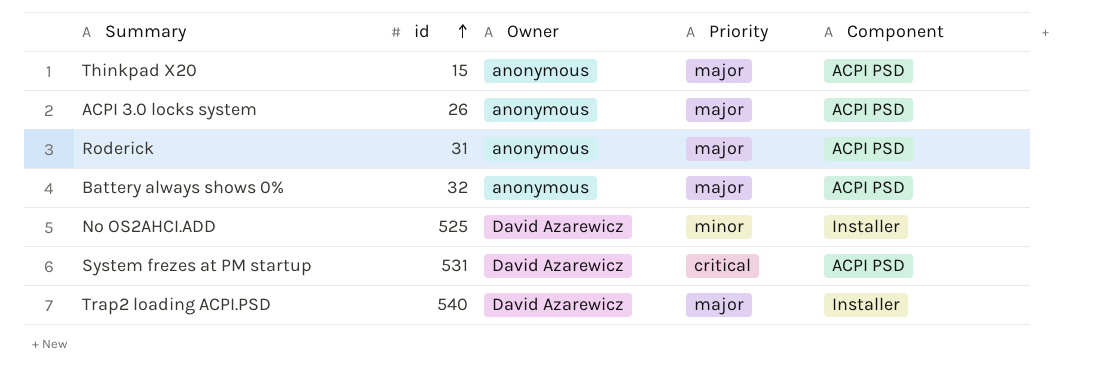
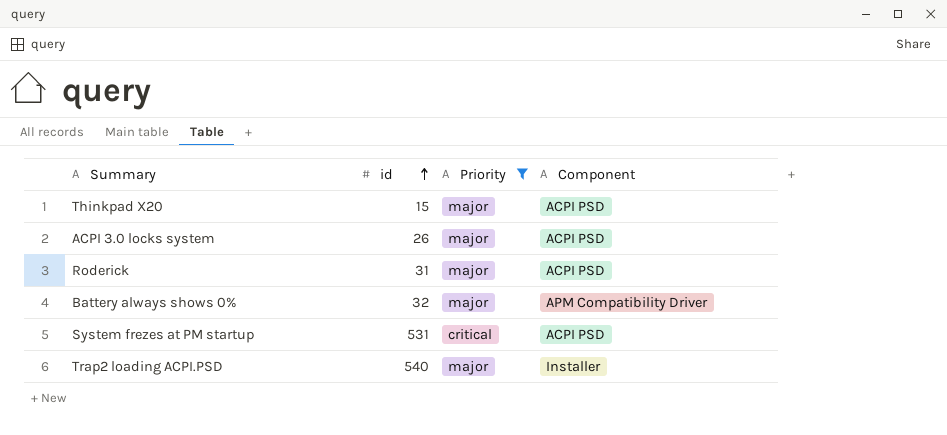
filter: none -> Priority != minor
column Owner | position: 3 -> none
Battery always shows 0% | Component: ACPI PSD -> APM Compatibility Driver

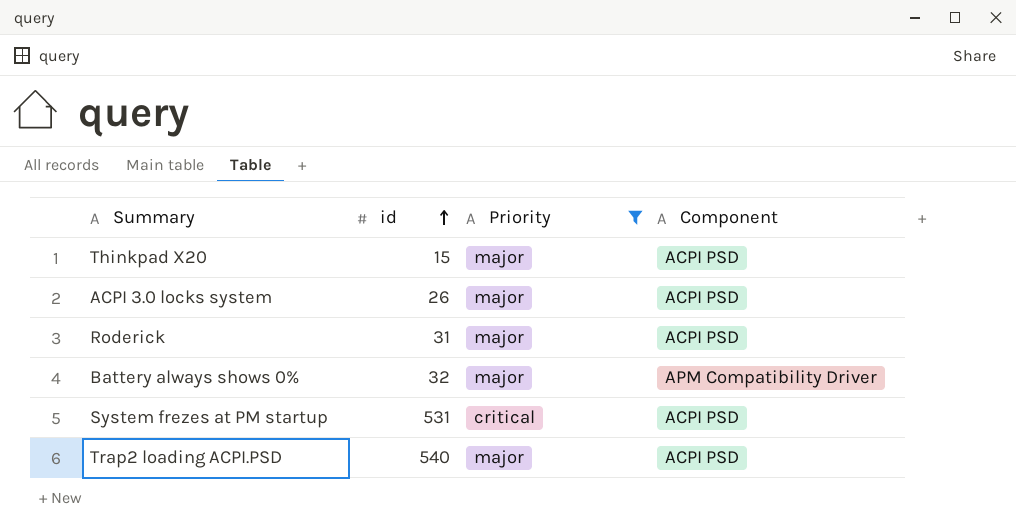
Trap2 loading ACPI.PSD | Component: Installer -> ACPI PSD

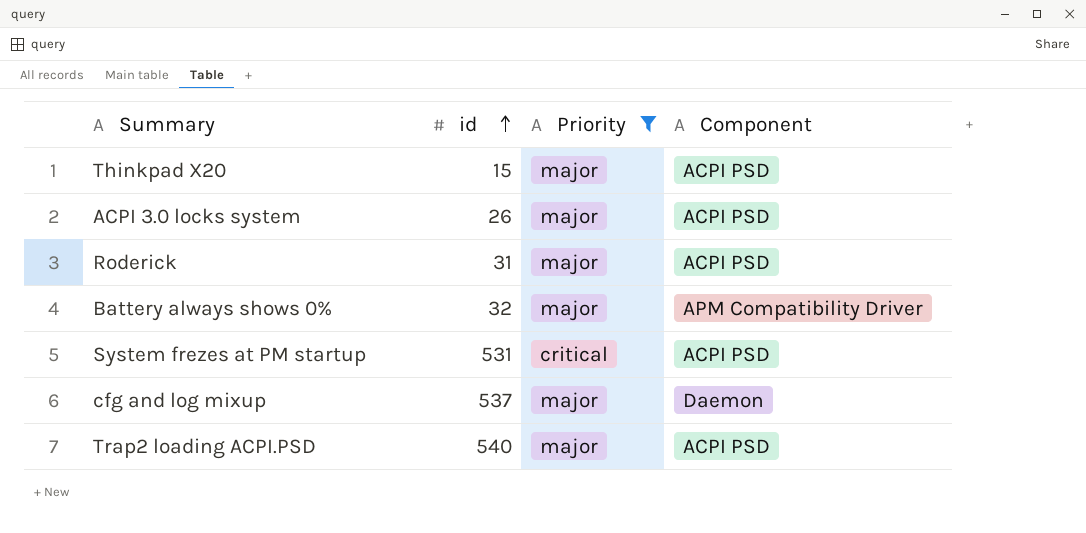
row cfg and log mixup: none -> 537 | major | Daemon

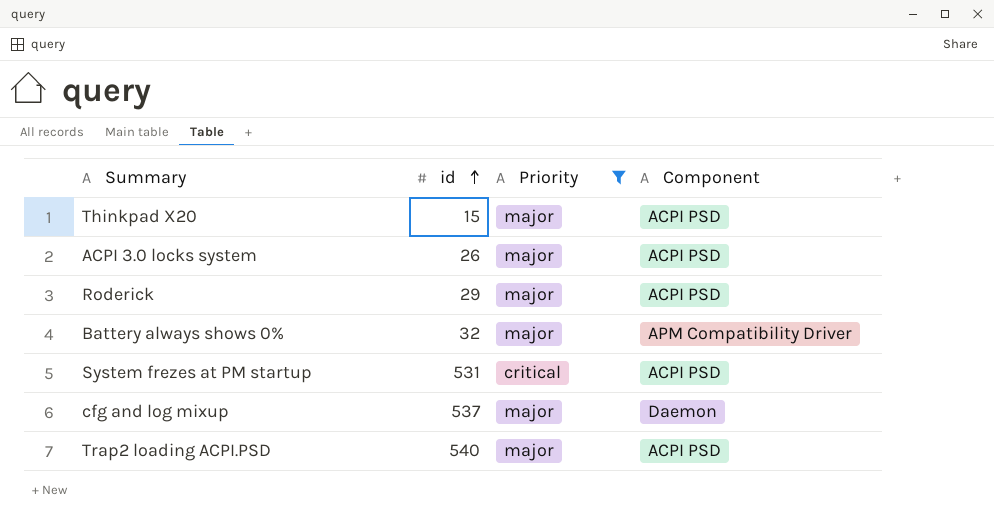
Roderick | id: 31 -> 29

